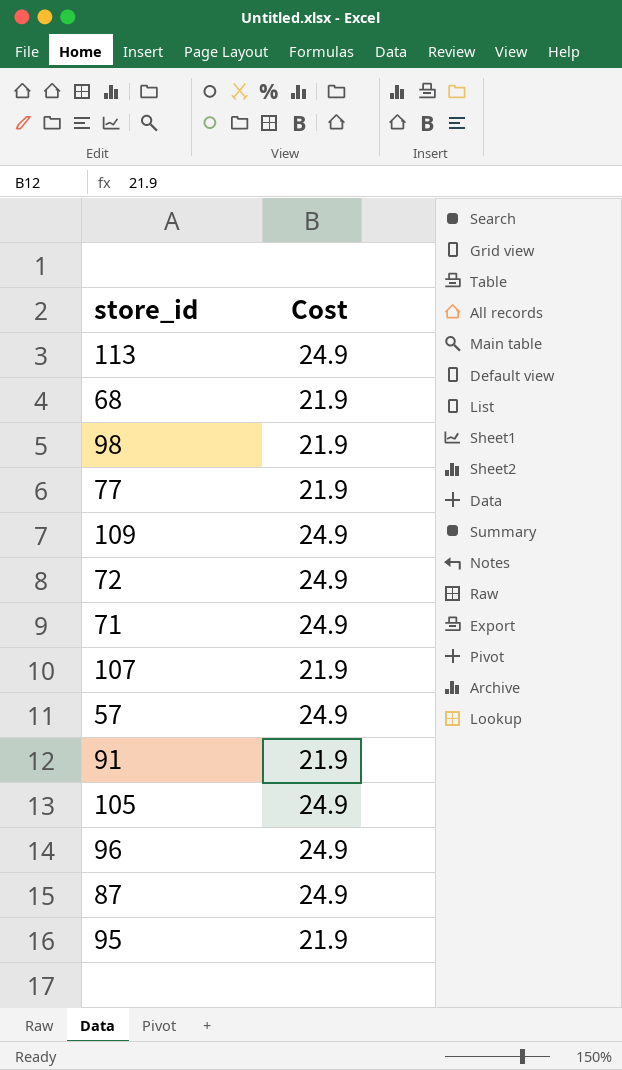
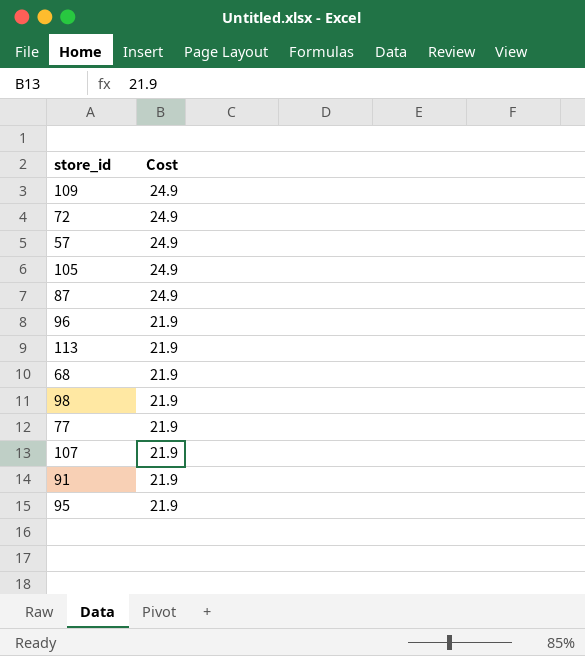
row order: none -> Cost descending
row 71: 24.9 -> none
96 | Cost: 24.9 -> 21.9
113 | Cost: 24.9 -> 21.9

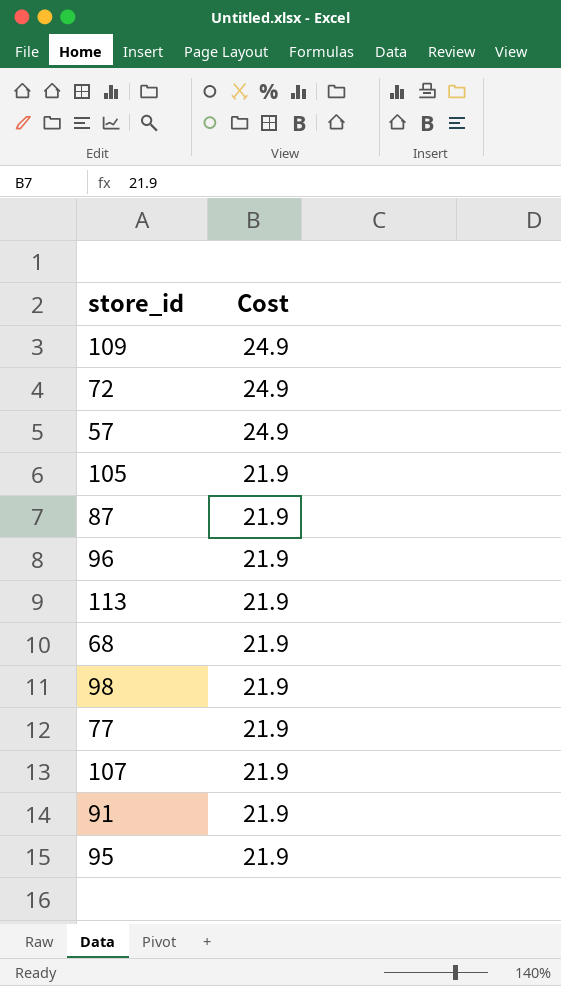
105 | Cost: 24.9 -> 21.9
87 | Cost: 24.9 -> 21.9

